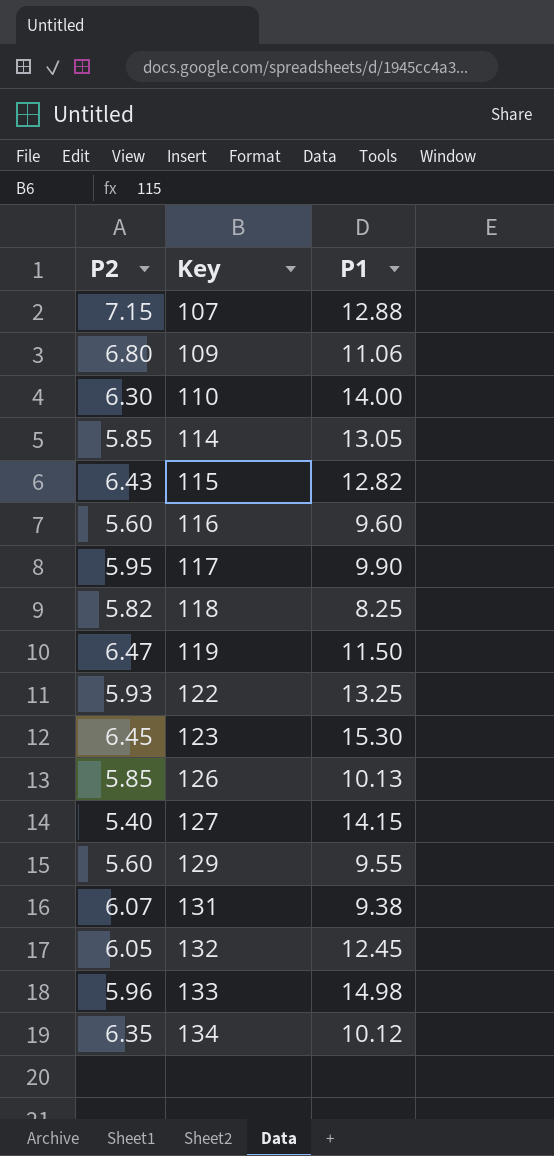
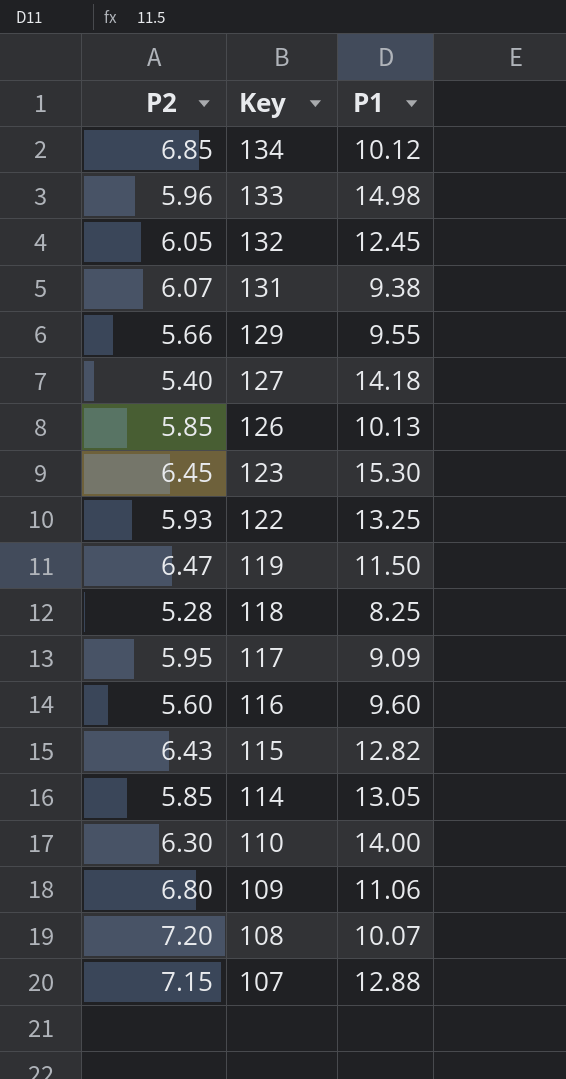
row order: Key ascending -> Key descending
134 | P2: 6.35 -> 6.85
129 | P2: 5.60 -> 5.66
127 | P1: 14.15 -> 14.18
118 | P2: 5.82 -> 5.28
117 | P1: 9.90 -> 9.09
row 108: none -> 7.20 | 10.07

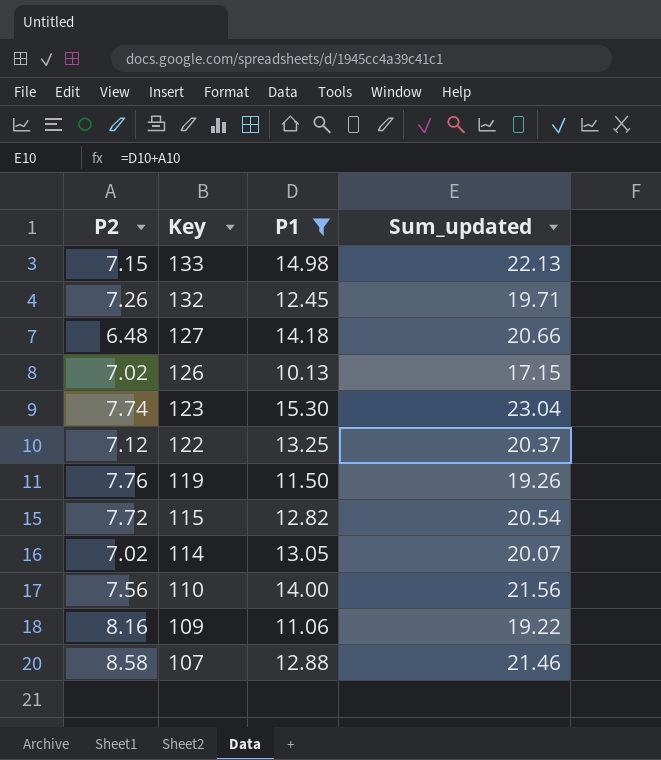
filter: none -> P1 >= 10.13
column Sum_updated | formula: none -> [P2] + [P1]
133 | P2: 5.96 -> 7.15
132 | P2: 6.05 -> 7.26
127 | P2: 5.40 -> 6.48
126 | P2: 5.85 -> 7.02
123 | P2: 6.45 -> 7.74
122 | P2: 5.93 -> 7.12
119 | P2: 6.47 -> 7.76
115 | P2: 6.43 -> 7.72
114 | P2: 5.85 -> 7.02
110 | P2: 6.30 -> 7.56
109 | P2: 6.80 -> 8.16
107 | P2: 7.15 -> 8.58

